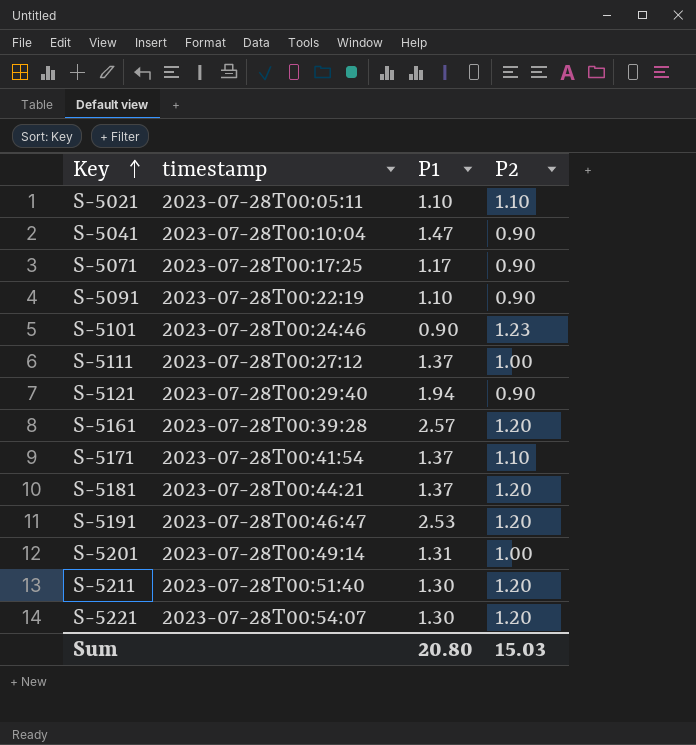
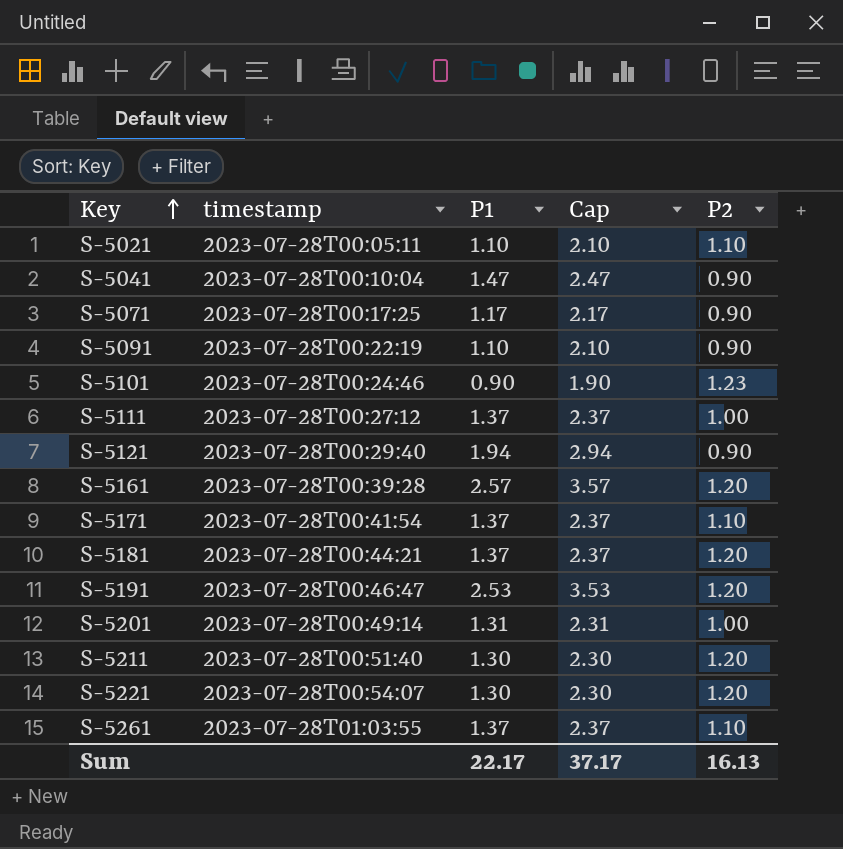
column Cap | formula: none -> [P1] + 1
row S-5261: none -> 2023-07-28T01:03:55 | 1.37 | 2.37 | 1.10
Sum | P1: 20.80 -> 22.17
Sum | P2: 15.03 -> 16.13

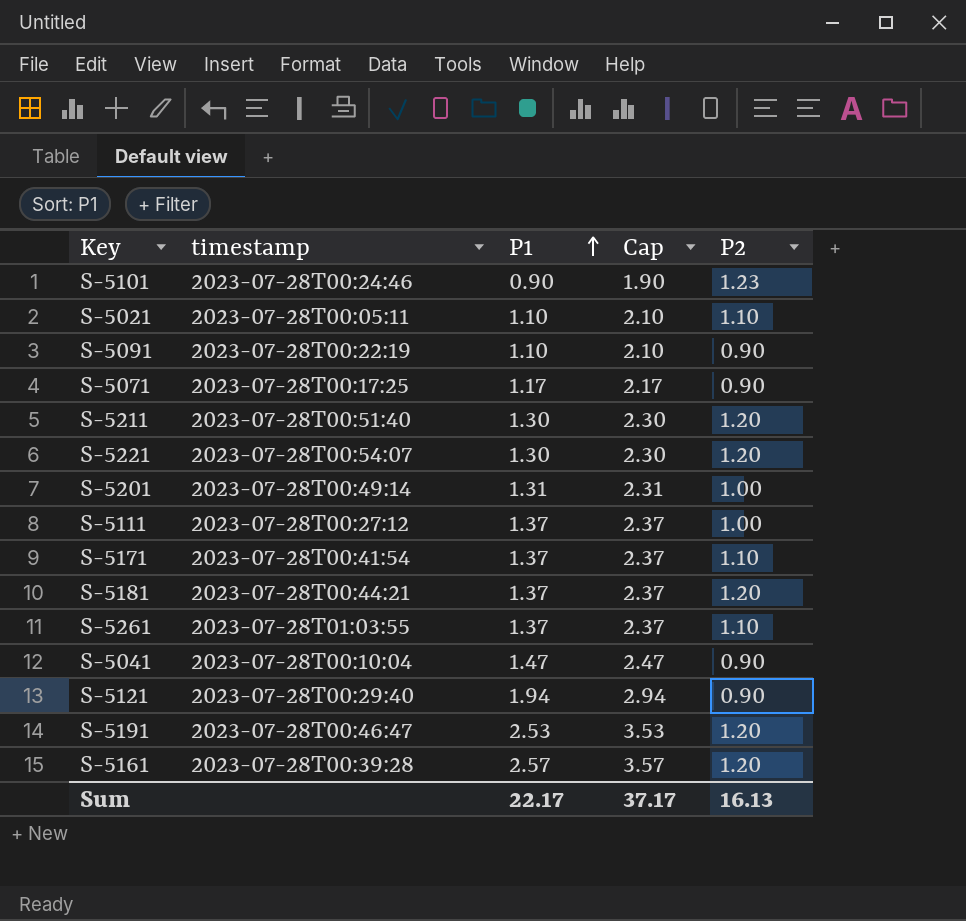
row order: Key ascending -> P1 ascending

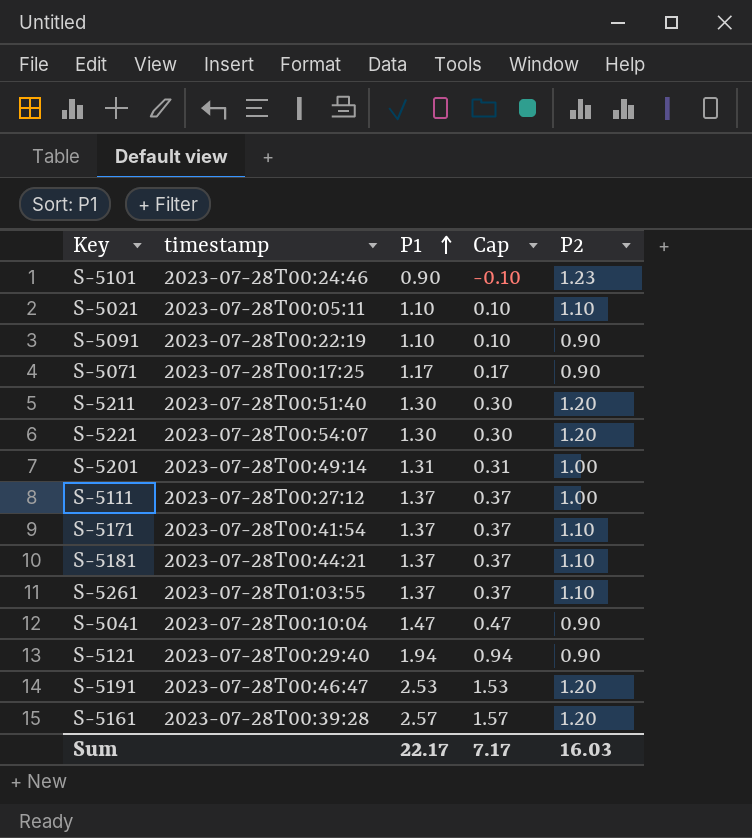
column Cap | formula: [P1] + 1 -> [P1] - 1
S-5181 | P2: 1.20 -> 1.10
Sum | Cap: 37.17 -> 7.17
Sum | P2: 16.13 -> 16.03

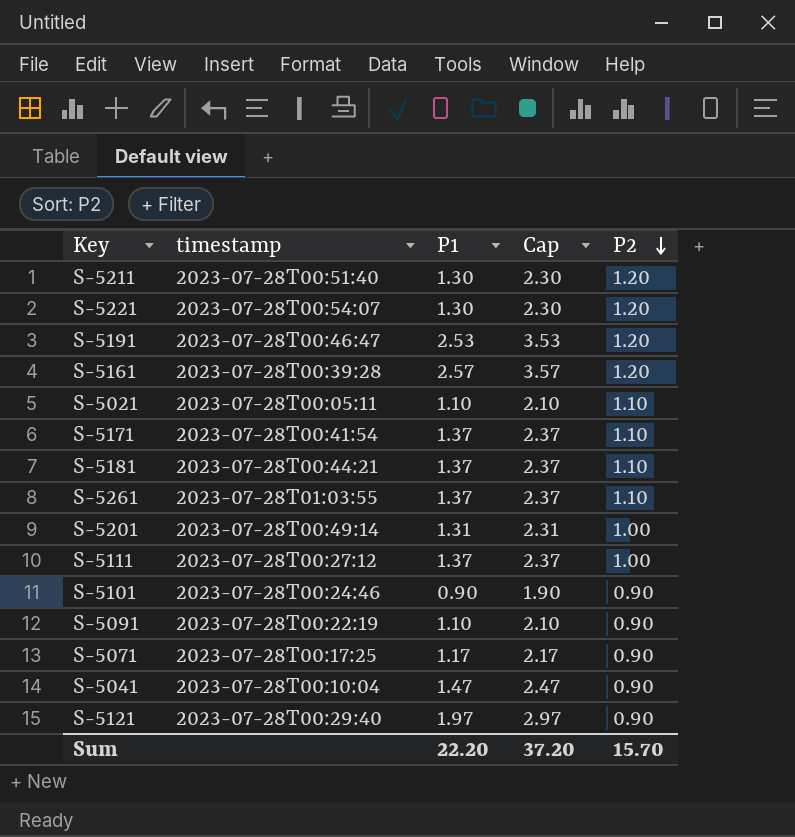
row order: P1 ascending -> P2 descending
column Cap | formula: [P1] - 1 -> [P1] + 1
S-5101 | P2: 1.23 -> 0.90
S-5121 | P1: 1.94 -> 1.97
Sum | P1: 22.17 -> 22.20
Sum | Cap: 7.17 -> 37.20
Sum | P2: 16.03 -> 15.70

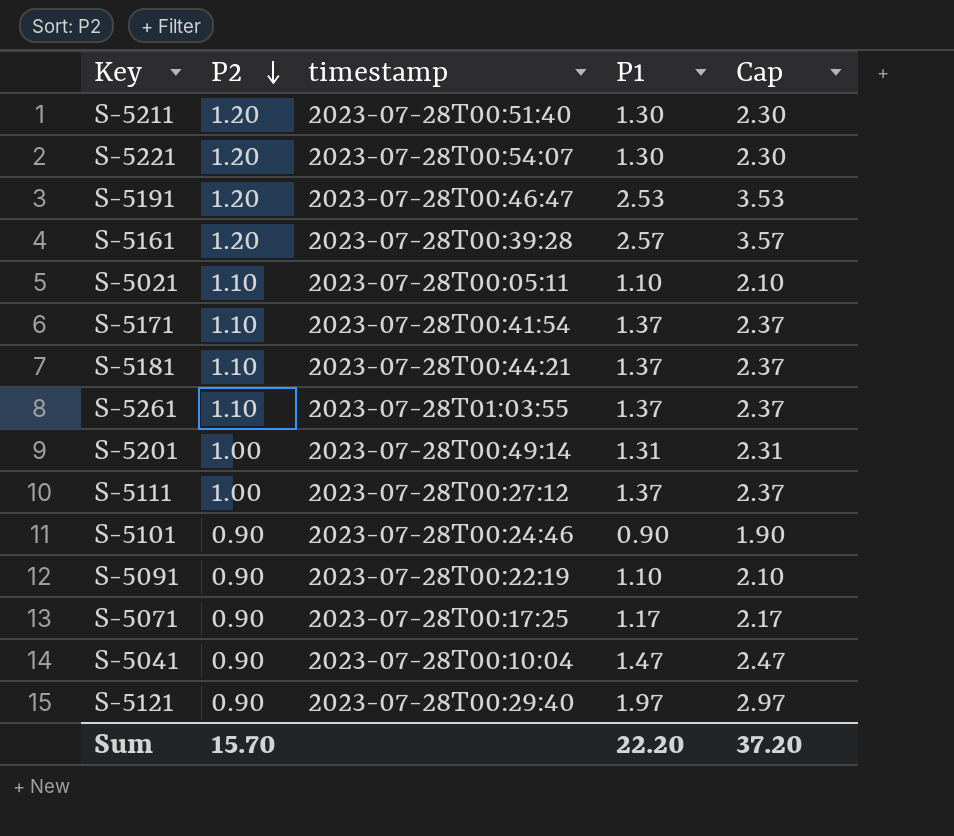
column P2 | position: 5 -> 2

